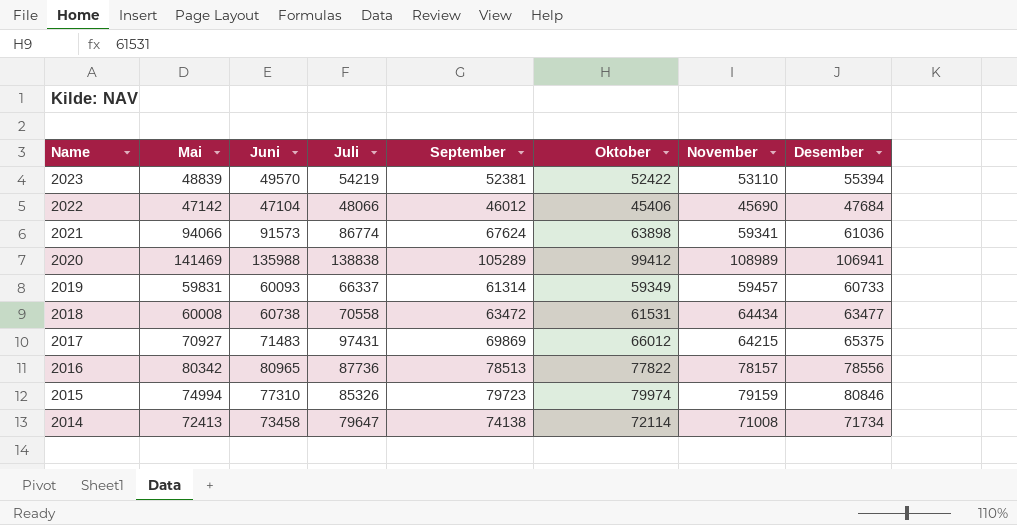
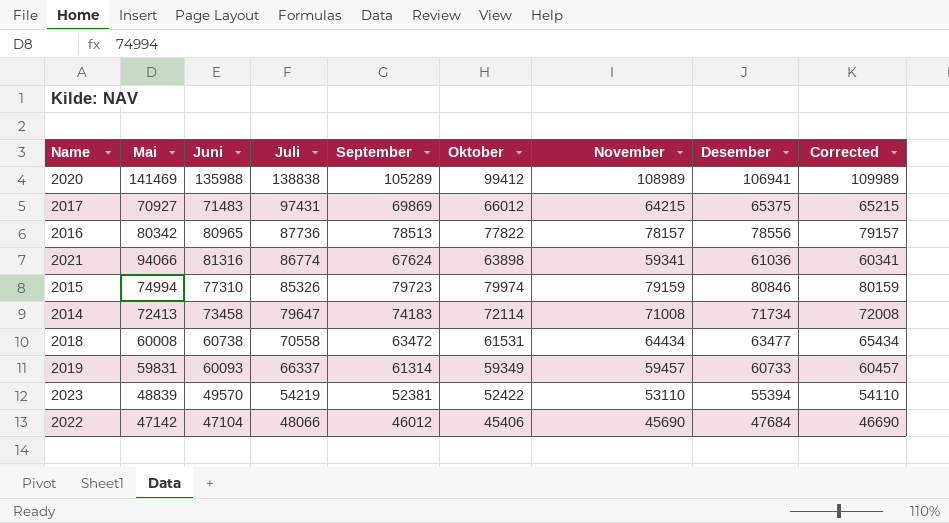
row order: Name descending -> Juli descending
column Corrected | formula: none -> [November] + 1000
2021 | Juni: 91573 -> 81316
2014 | September: 74138 -> 74183

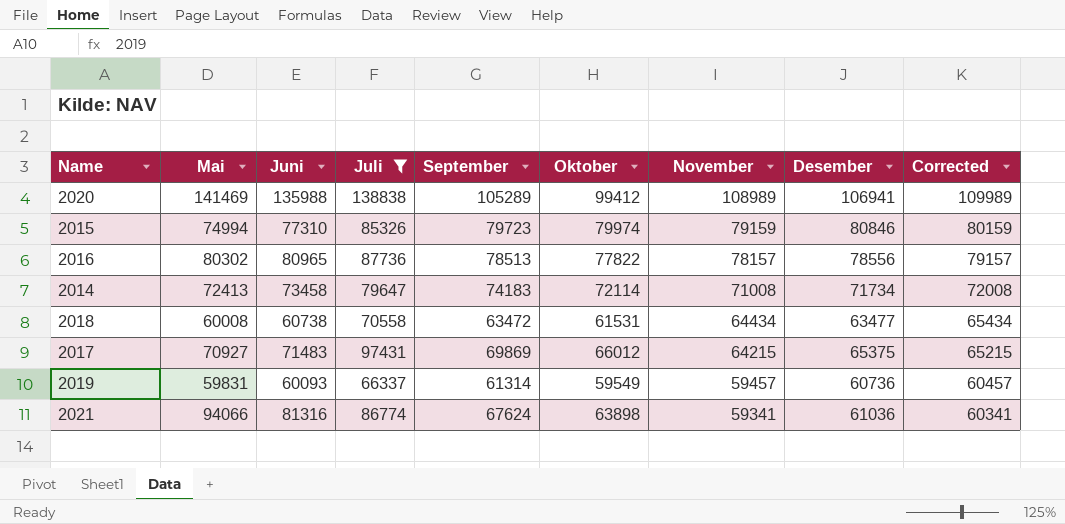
filter: none -> Juli >= 66337
row order: Juli descending -> November descending
2016 | Mai: 80342 -> 80302
2019 | Oktober: 59349 -> 59549
2019 | Desember: 60733 -> 60736

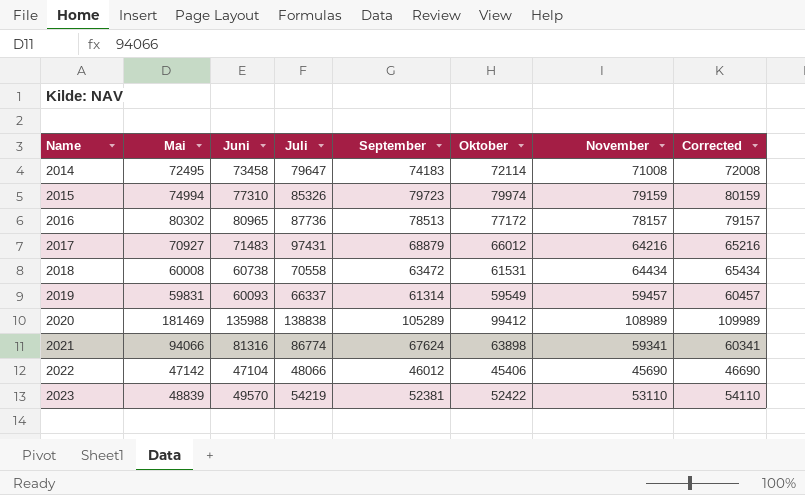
filter: Juli >= 66337 -> none
row order: November descending -> Name ascending
column Desember | position: 8 -> none
2014 | Mai: 72413 -> 72495
2016 | Oktober: 77822 -> 77172
2017 | September: 69869 -> 68879
2017 | November: 64215 -> 64216
2017 | Corrected: 65215 -> 65216
2020 | Mai: 141469 -> 181469

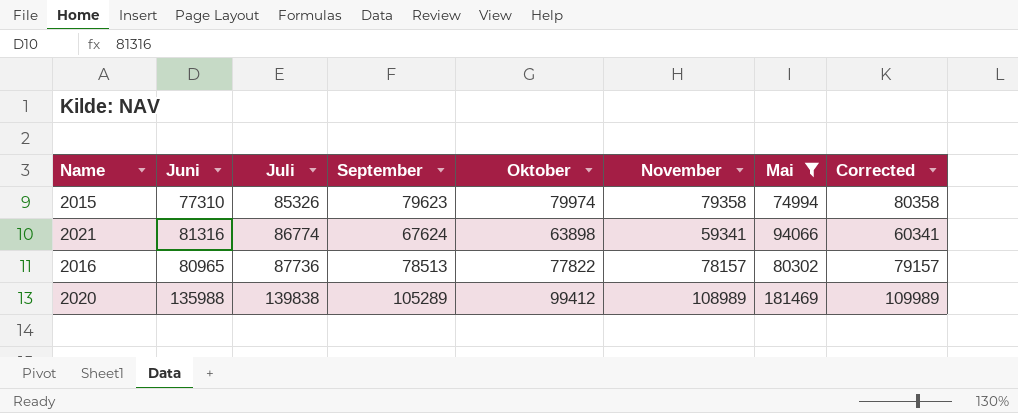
filter: none -> Mai >= 74994
row order: Name ascending -> Juli ascending
column Mai | position: 2 -> 7
2015 | September: 79723 -> 79623
2015 | November: 79159 -> 79358
2015 | Corrected: 80159 -> 80358
2016 | Oktober: 77172 -> 77822
2020 | Juli: 138838 -> 139838

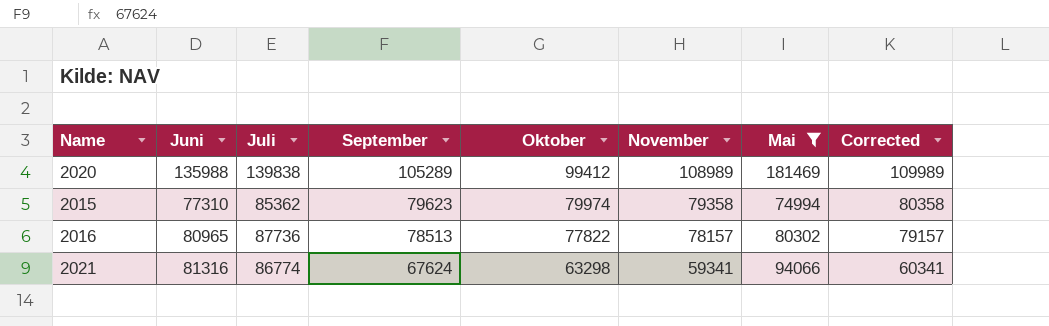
row order: Juli ascending -> September descending
2015 | Juli: 85326 -> 85362
2021 | Oktober: 63898 -> 63298

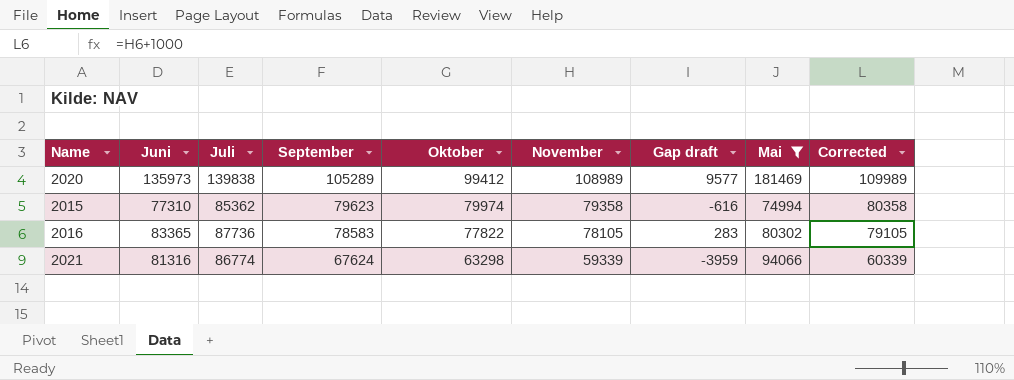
column Gap draft | formula: none -> [November] - [Oktober]
2020 | Juni: 135988 -> 135973
2016 | Juni: 80965 -> 83365
2016 | September: 78513 -> 78583
2016 | November: 78157 -> 78105
2016 | Corrected: 79157 -> 79105
2021 | November: 59341 -> 59339
2021 | Corrected: 60341 -> 60339

